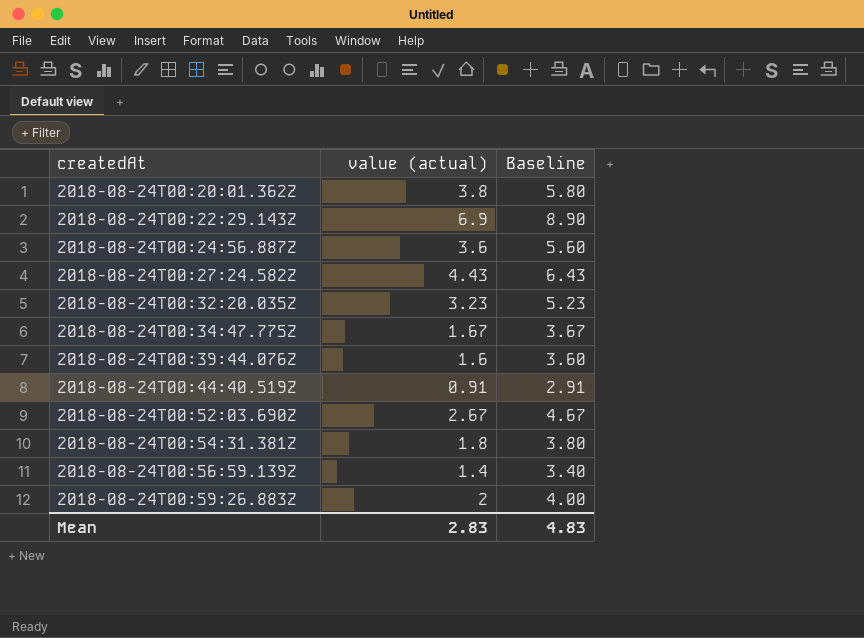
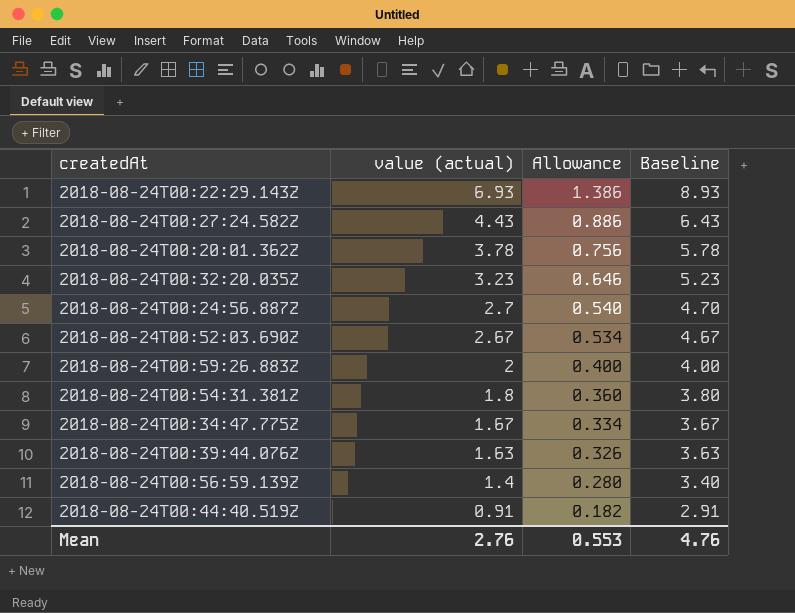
row order: createdAt ascending -> value (actual) descending
column Allowance | formula: none -> [value (actual)] * 0.2
2018-08-24T00:22:29.143Z | value (actual): 6.9 -> 6.93
2018-08-24T00:22:29.143Z | Baseline: 8.90 -> 8.93
2018-08-24T00:20:01.362Z | value (actual): 3.8 -> 3.78
2018-08-24T00:20:01.362Z | Baseline: 5.80 -> 5.78
2018-08-24T00:24:56.887Z | value (actual): 3.6 -> 2.7
2018-08-24T00:24:56.887Z | Baseline: 5.60 -> 4.70
2018-08-24T00:39:44.076Z | value (actual): 1.6 -> 1.63
2018-08-24T00:39:44.076Z | Baseline: 3.60 -> 3.63
Mean | value (actual): 2.83 -> 2.76
Mean | Baseline: 4.83 -> 4.76

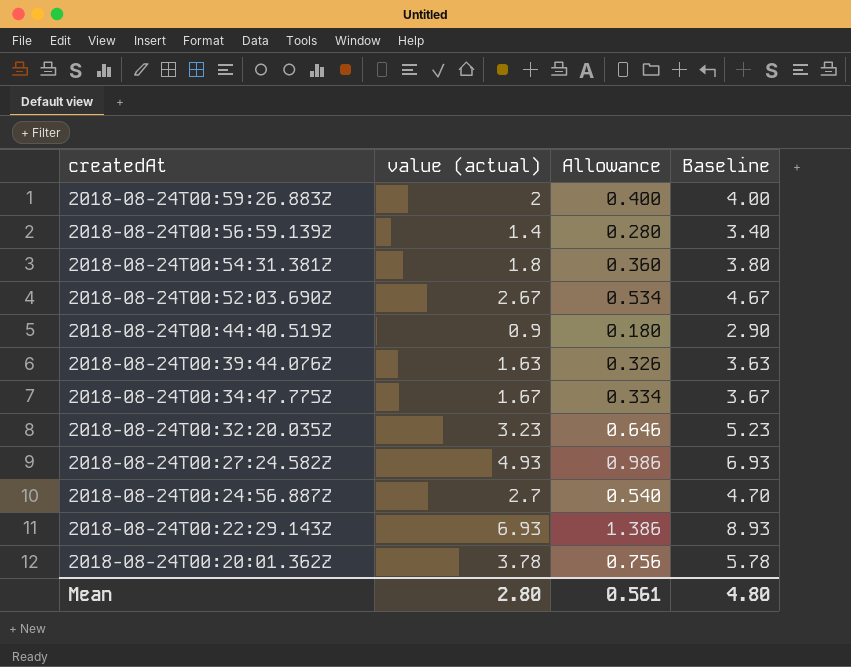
row order: value (actual) descending -> createdAt descending
2018-08-24T00:44:40.519Z | value (actual): 0.91 -> 0.9
2018-08-24T00:44:40.519Z | Allowance: 0.182 -> 0.180
2018-08-24T00:44:40.519Z | Baseline: 2.91 -> 2.90
2018-08-24T00:27:24.582Z | value (actual): 4.43 -> 4.93
2018-08-24T00:27:24.582Z | Allowance: 0.886 -> 0.986
2018-08-24T00:27:24.582Z | Baseline: 6.43 -> 6.93
Mean | value (actual): 2.76 -> 2.80
Mean | Allowance: 0.553 -> 0.561
Mean | Baseline: 4.76 -> 4.80

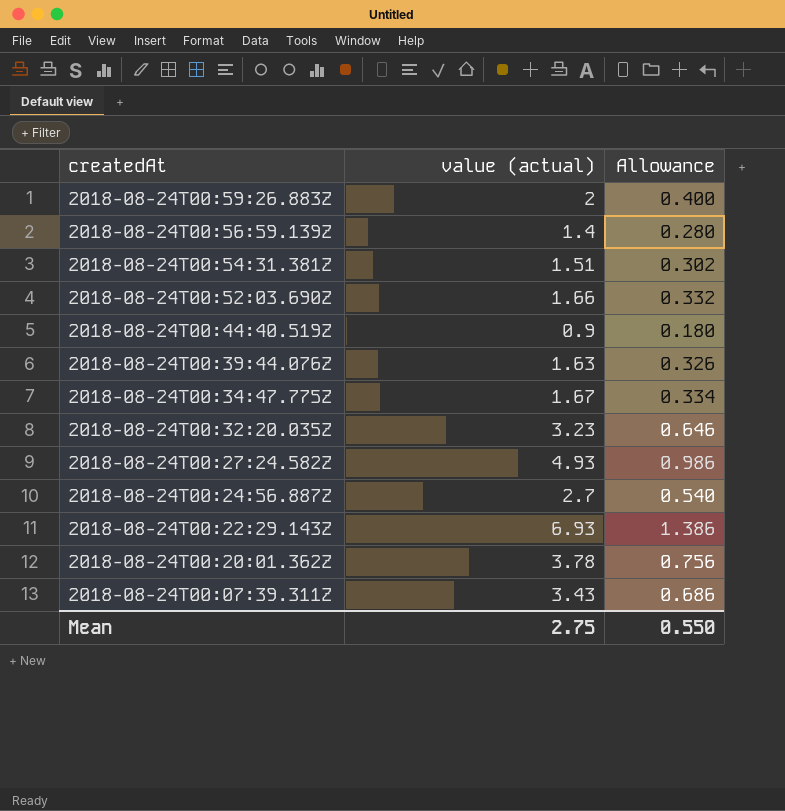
column Baseline | formula: [value (actual)] + 2 -> none
2018-08-24T00:54:31.381Z | value (actual): 1.8 -> 1.51
2018-08-24T00:54:31.381Z | Allowance: 0.360 -> 0.302
2018-08-24T00:52:03.690Z | value (actual): 2.67 -> 1.66
2018-08-24T00:52:03.690Z | Allowance: 0.534 -> 0.332
row 2018-08-24T00:07:39.311Z: none -> 3.43 | 0.686
Mean | value (actual): 2.80 -> 2.75
Mean | Allowance: 0.561 -> 0.550

